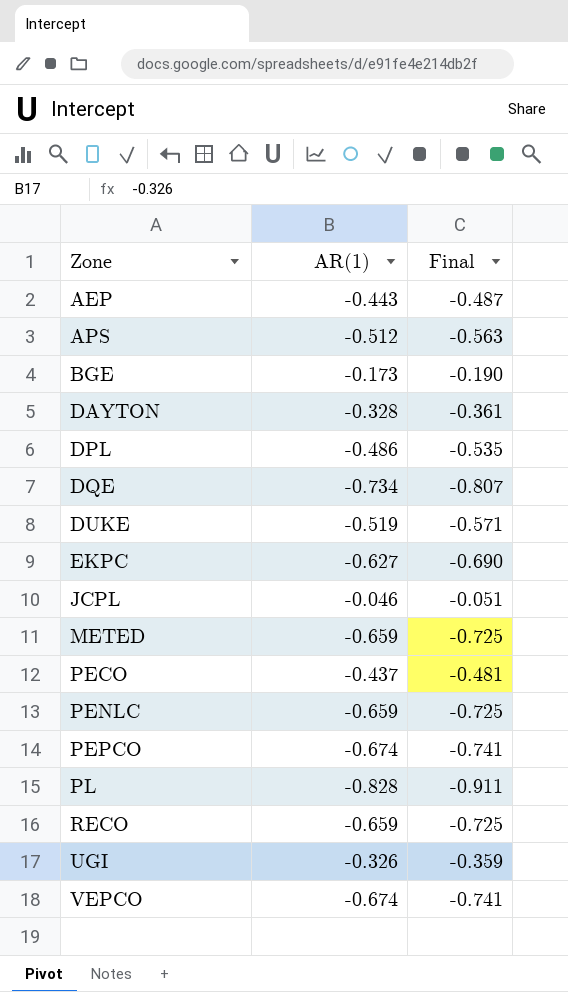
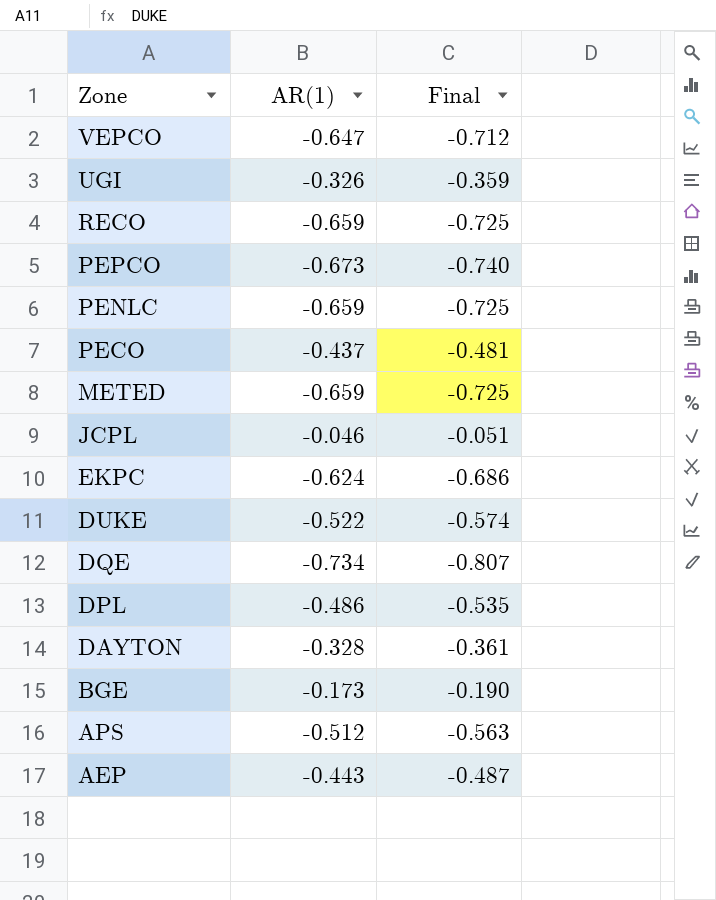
row order: Zone ascending -> Zone descending
row PL: -0.828 | -0.911 -> none
VEPCO | AR(1): -0.674 -> -0.647
VEPCO | Final: -0.741 -> -0.712
PEPCO | AR(1): -0.674 -> -0.673
PEPCO | Final: -0.741 -> -0.740
EKPC | AR(1): -0.627 -> -0.624
EKPC | Final: -0.690 -> -0.686
DUKE | AR(1): -0.519 -> -0.522
DUKE | Final: -0.571 -> -0.574

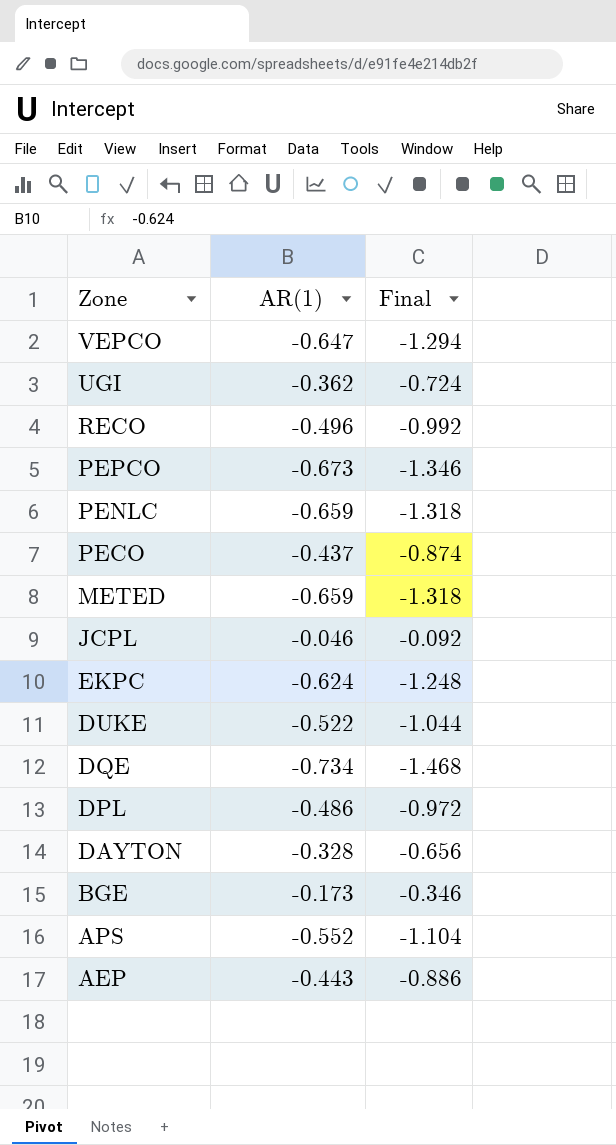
column Final | formula: [AR(1)] * 1.1 -> [AR(1)] * 2
UGI | AR(1): -0.326 -> -0.362
RECO | AR(1): -0.659 -> -0.496
APS | AR(1): -0.512 -> -0.552

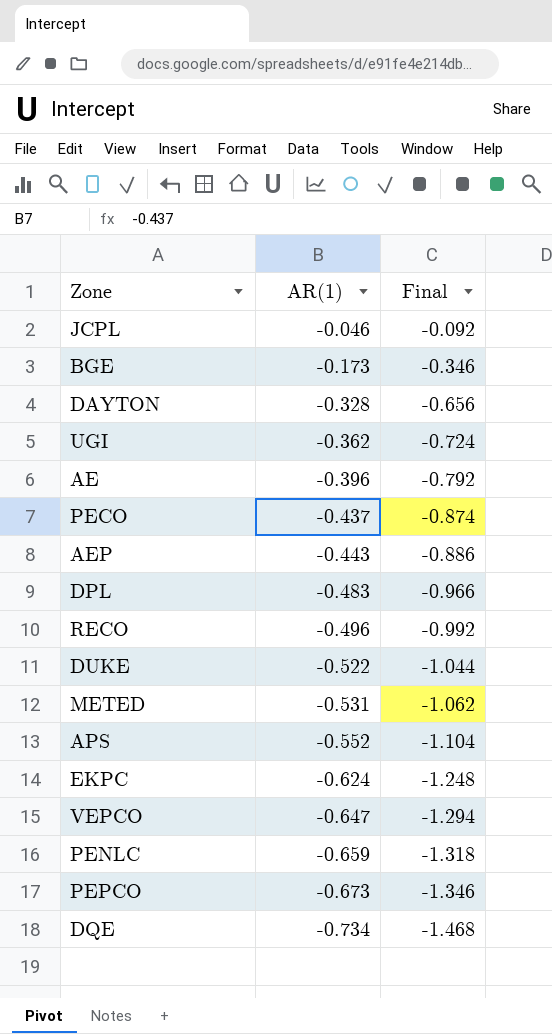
row order: Zone descending -> AR(1) descending
row AE: none -> -0.396 | -0.792
DPL | AR(1): -0.486 -> -0.483
DPL | Final: -0.972 -> -0.966
METED | AR(1): -0.659 -> -0.531
METED | Final: -1.318 -> -1.062

